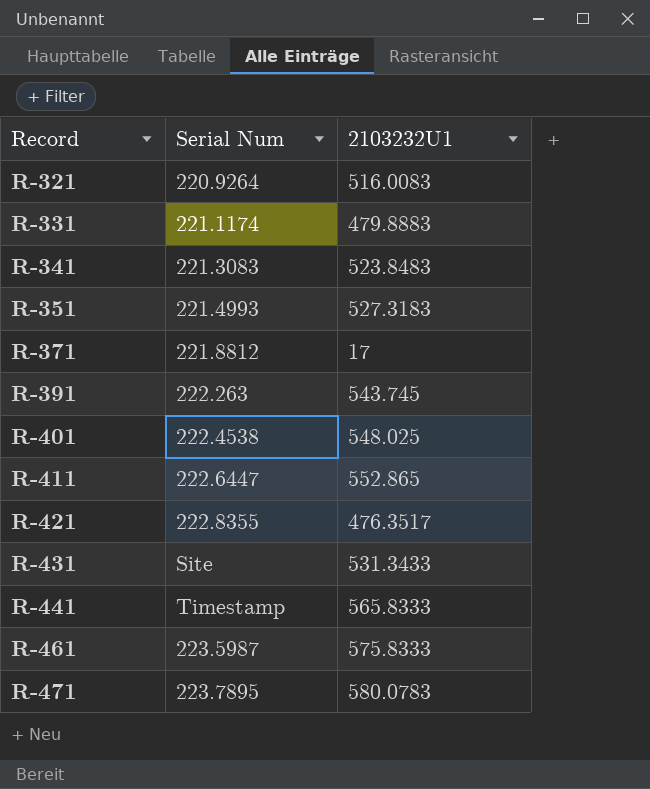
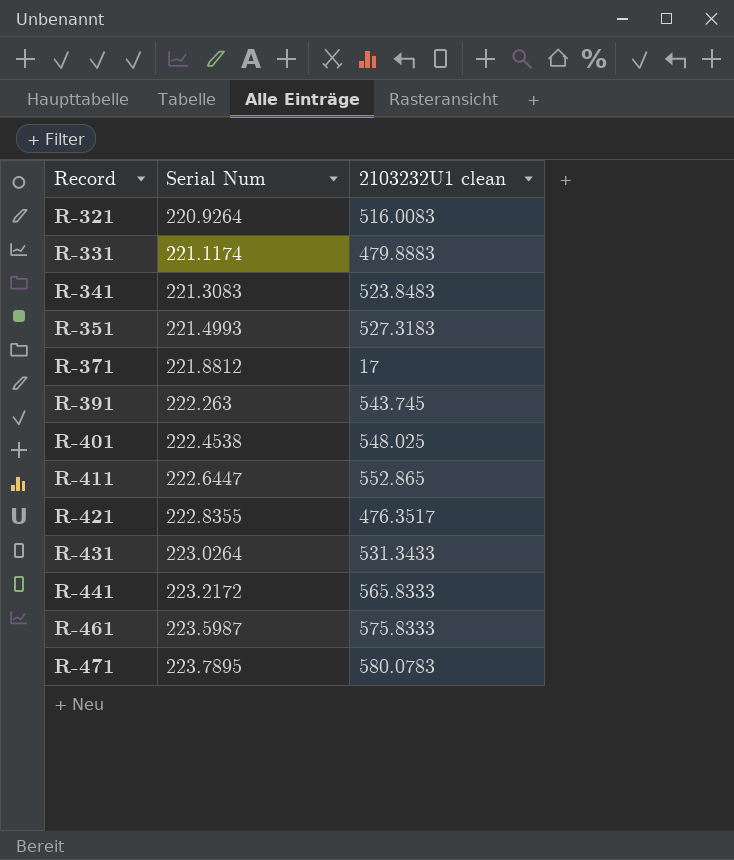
column name: 2103232U1 -> 2103232U1 clean
R-431 | Serial Num: Site -> 223.0264
R-441 | Serial Num: Timestamp -> 223.2172

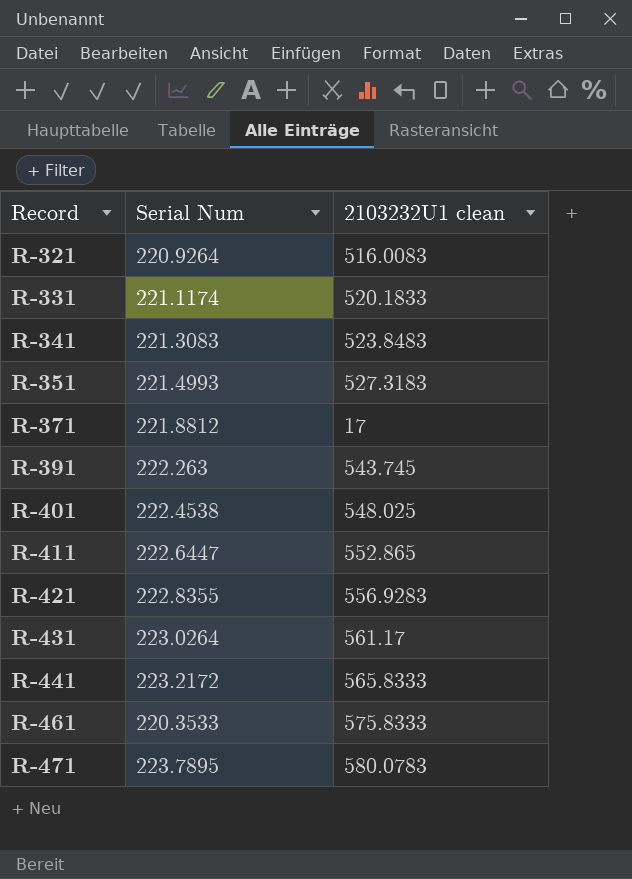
R-331 | 2103232U1 clean: 479.8883 -> 520.1833
R-421 | 2103232U1 clean: 476.3517 -> 556.9283
R-431 | 2103232U1 clean: 531.3433 -> 561.17
R-461 | Serial Num: 223.5987 -> 220.3533

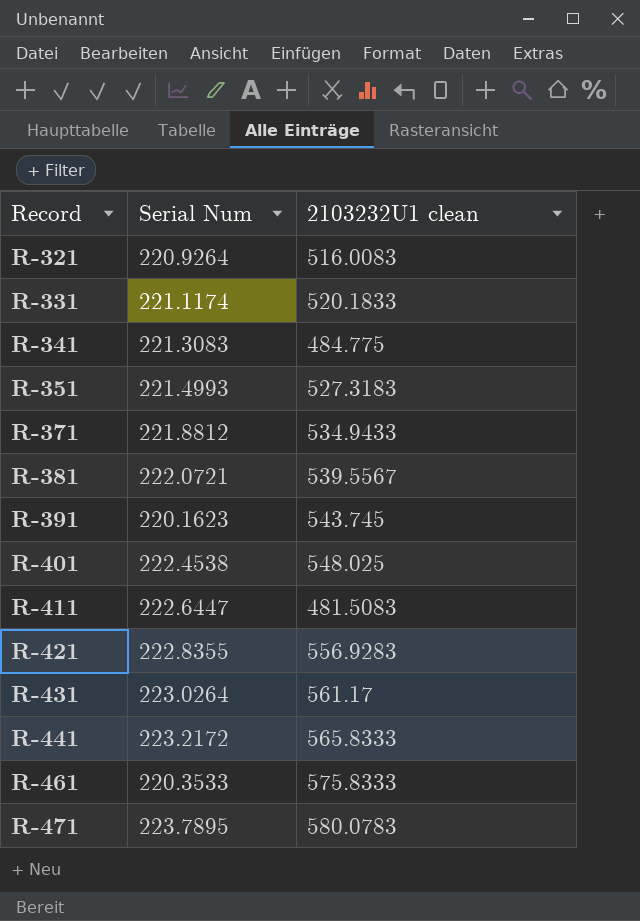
R-341 | 2103232U1 clean: 523.8483 -> 484.775
R-371 | 2103232U1 clean: 17 -> 534.9433
row R-381: none -> 222.0721 | 539.5567
R-391 | Serial Num: 222.263 -> 220.1623
R-411 | 2103232U1 clean: 552.865 -> 481.5083

